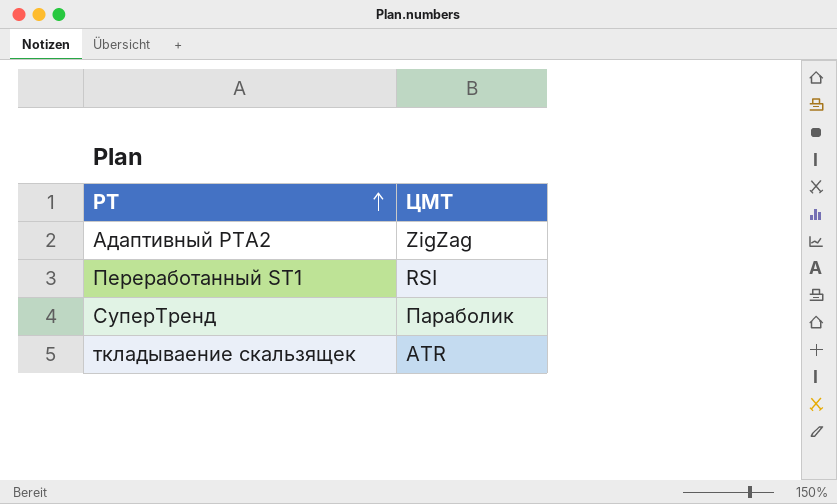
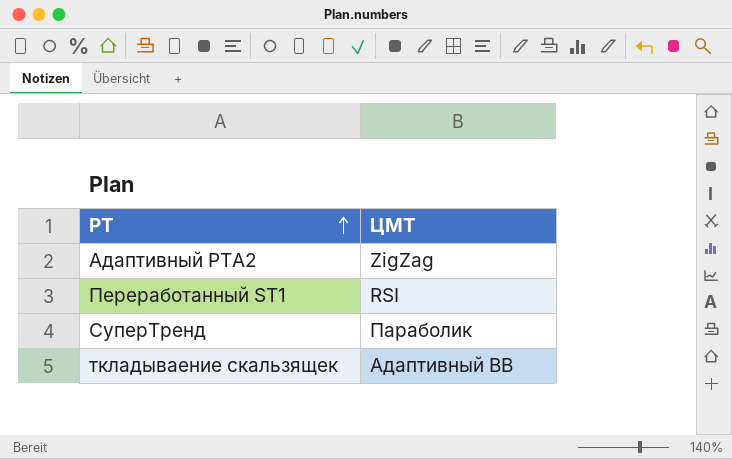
ткладываение скальзящек | ЦМТ: ATR -> Адаптивный BB

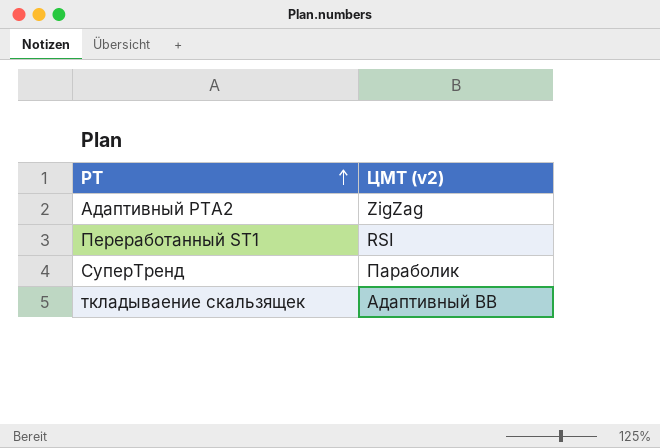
column name: ЦМТ -> ЦМТ (v2)

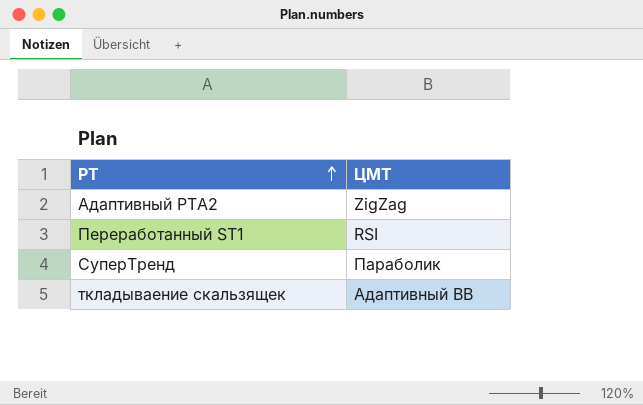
column name: ЦМТ (v2) -> ЦМТ

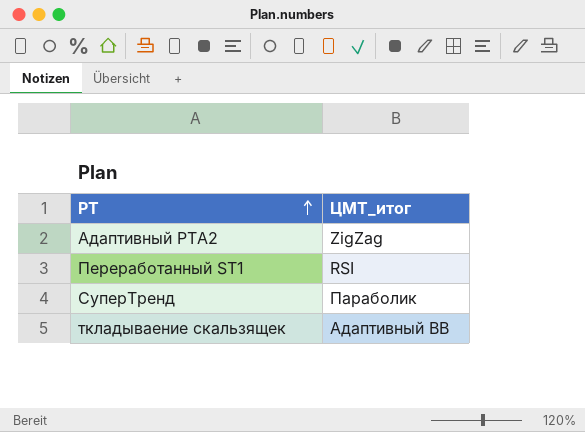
column name: ЦМТ -> ЦМТ_итог

